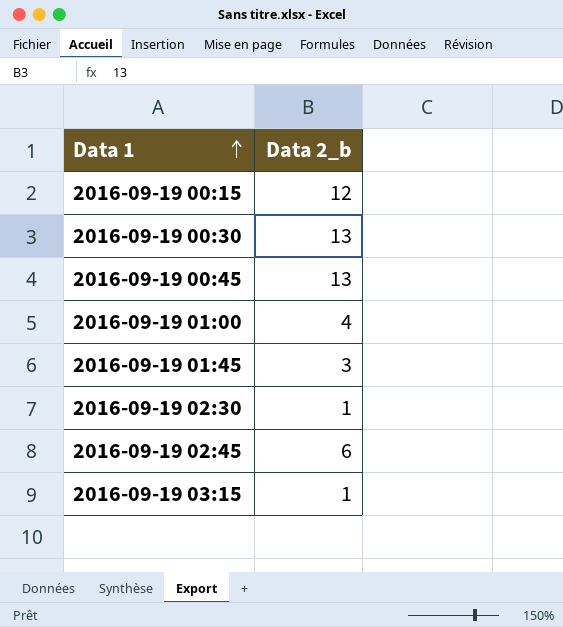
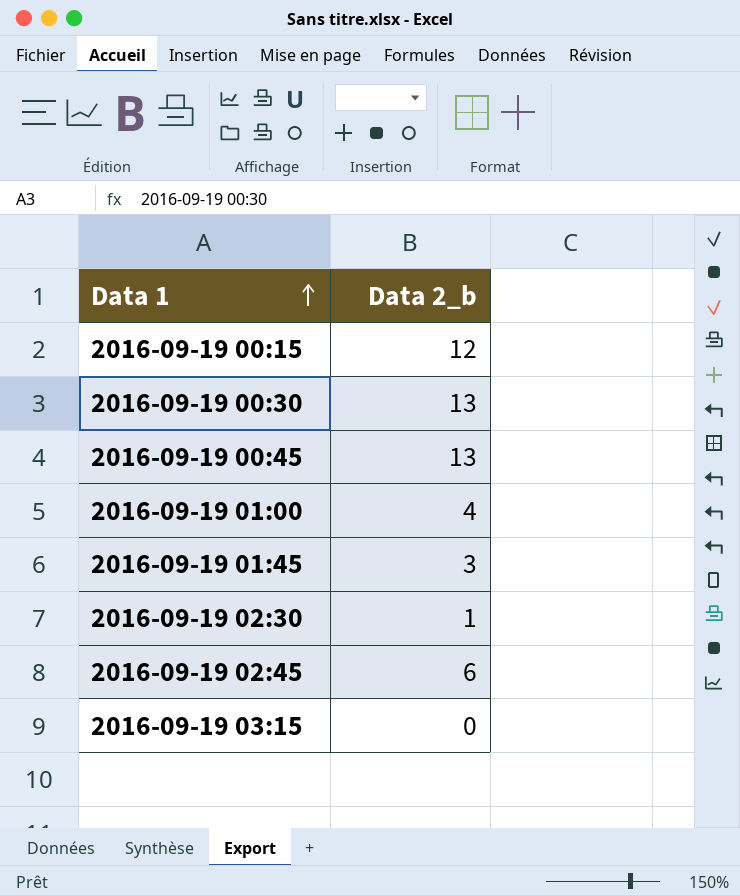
2016-09-19 03:15 | Data 2_b: 1 -> 0

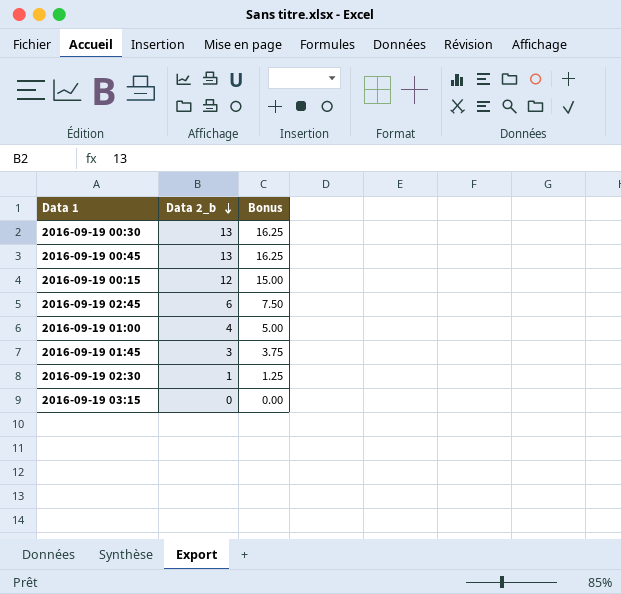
row order: Data 1 ascending -> Data 2_b descending
column Bonus | formula: none -> [Data 2_b] * 1.25

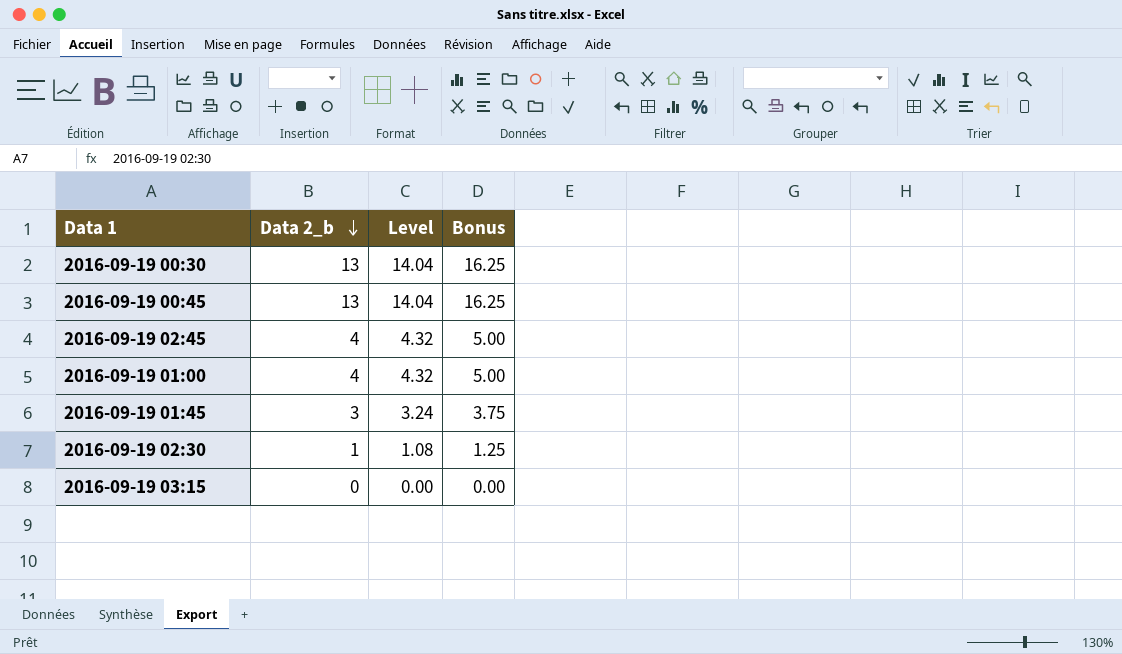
column Level | formula: none -> [Data 2_b] * 1.08
row 2016-09-19 00:15: 12 | 15.00 -> none
2016-09-19 02:45 | Data 2_b: 6 -> 4
2016-09-19 02:45 | Bonus: 7.50 -> 5.00

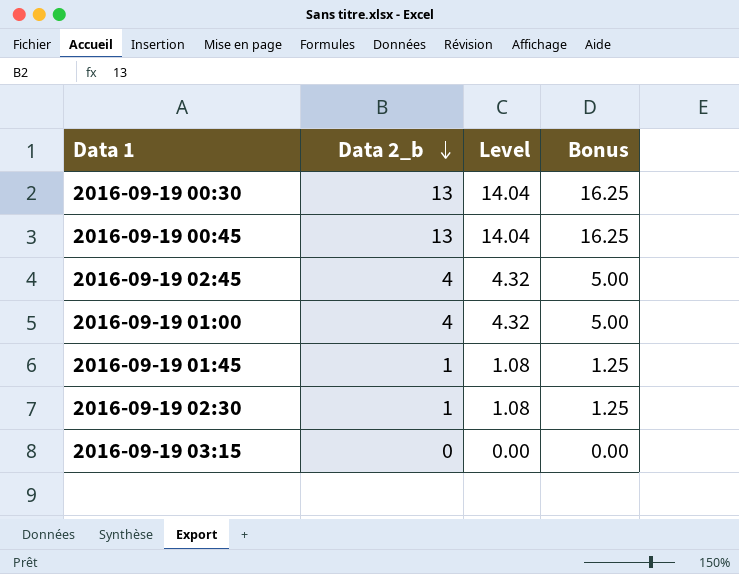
2016-09-19 01:45 | Data 2_b: 3 -> 1
2016-09-19 01:45 | Level: 3.24 -> 1.08
2016-09-19 01:45 | Bonus: 3.75 -> 1.25

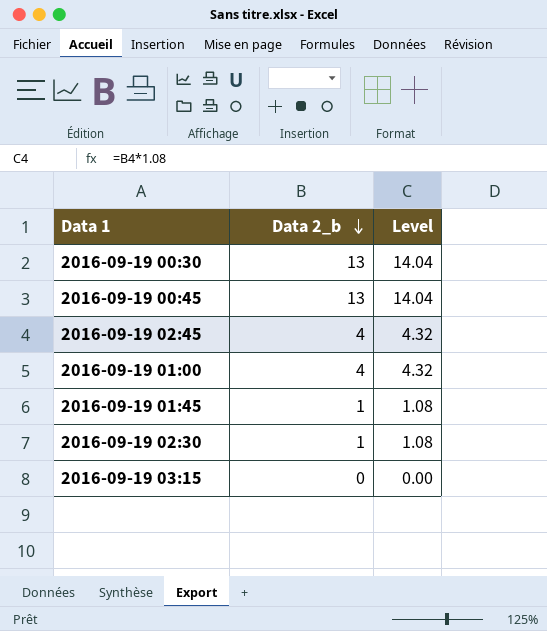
column Bonus | formula: [Data 2_b] * 1.25 -> none

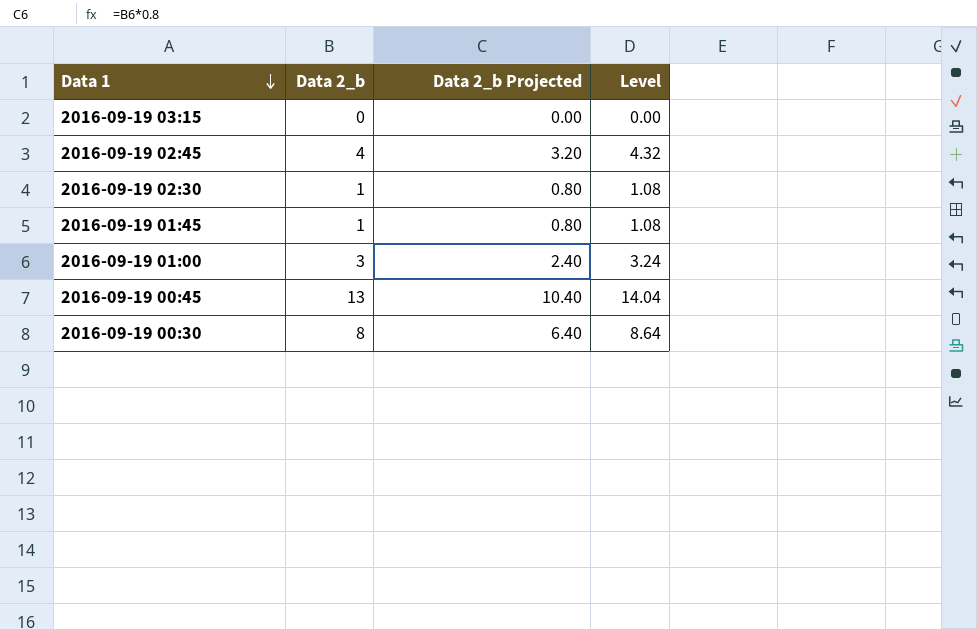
row order: Data 2_b descending -> Data 1 descending
column Data 2_b Projected | formula: none -> [Data 2_b] * 0.8
2016-09-19 01:00 | Data 2_b: 4 -> 3
2016-09-19 01:00 | Level: 4.32 -> 3.24
2016-09-19 00:30 | Data 2_b: 13 -> 8
2016-09-19 00:30 | Level: 14.04 -> 8.64

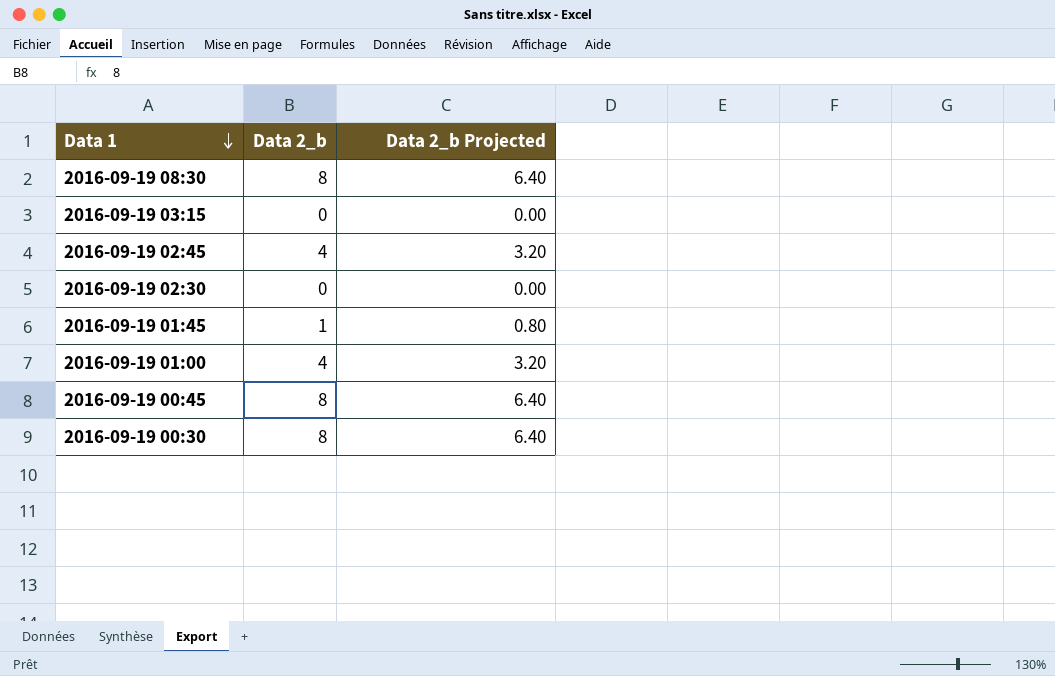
column Level | formula: [Data 2_b] * 1.08 -> none
row 2016-09-19 08:30: none -> 8 | 6.40
2016-09-19 02:30 | Data 2_b: 1 -> 0
2016-09-19 02:30 | Data 2_b Projected: 0.80 -> 0.00
2016-09-19 01:00 | Data 2_b: 3 -> 4
2016-09-19 01:00 | Data 2_b Projected: 2.40 -> 3.20
2016-09-19 00:45 | Data 2_b: 13 -> 8
2016-09-19 00:45 | Data 2_b Projected: 10.40 -> 6.40

